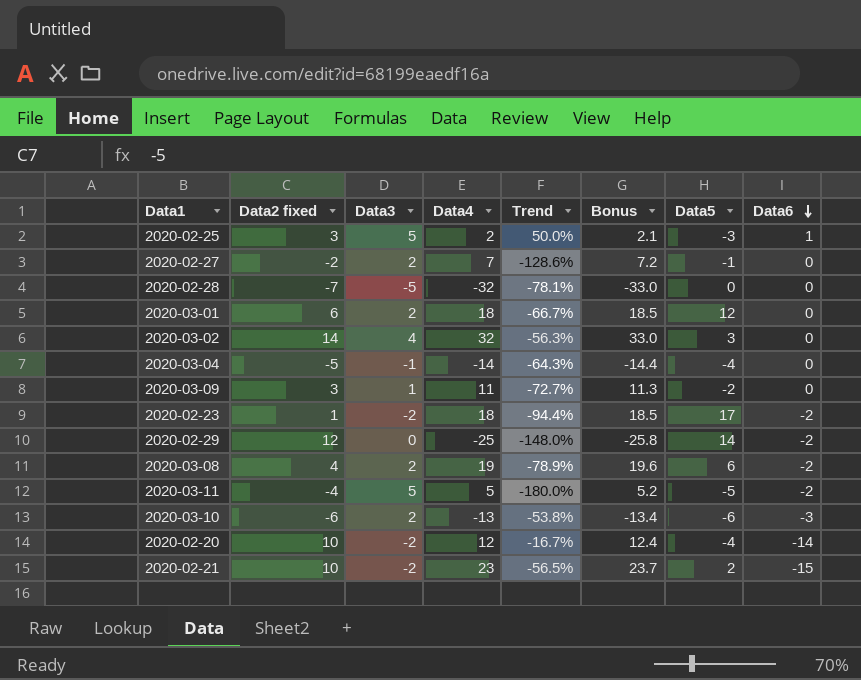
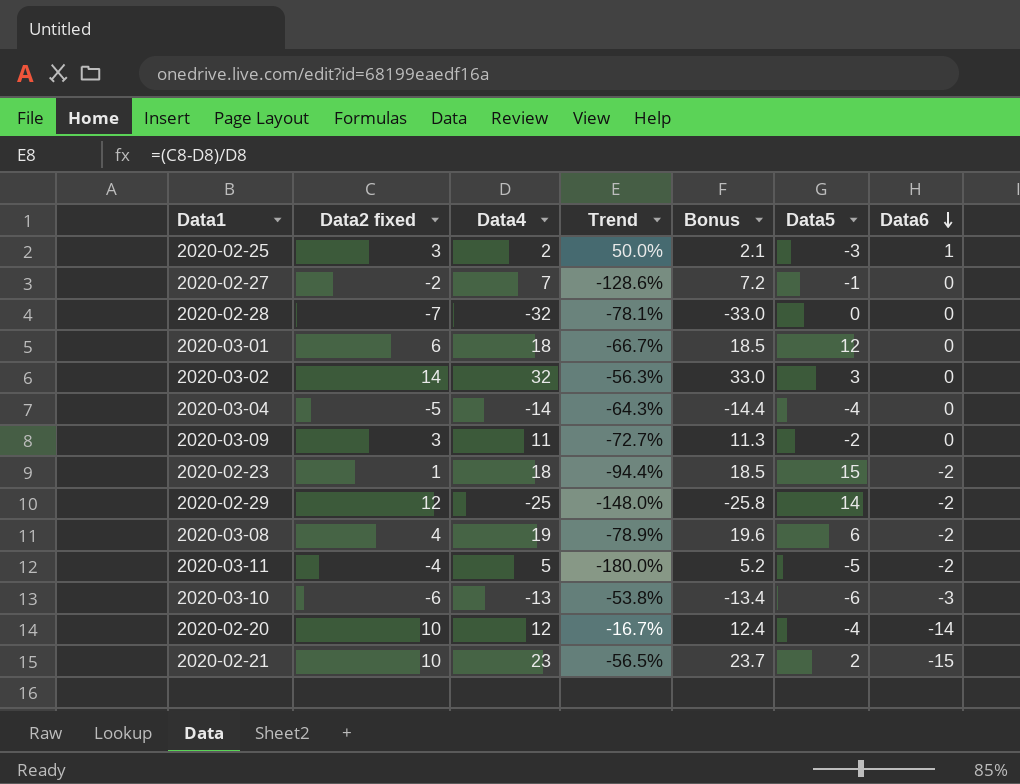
column Data3 | position: 3 -> none
2020-02-23 | Data5: 17 -> 15

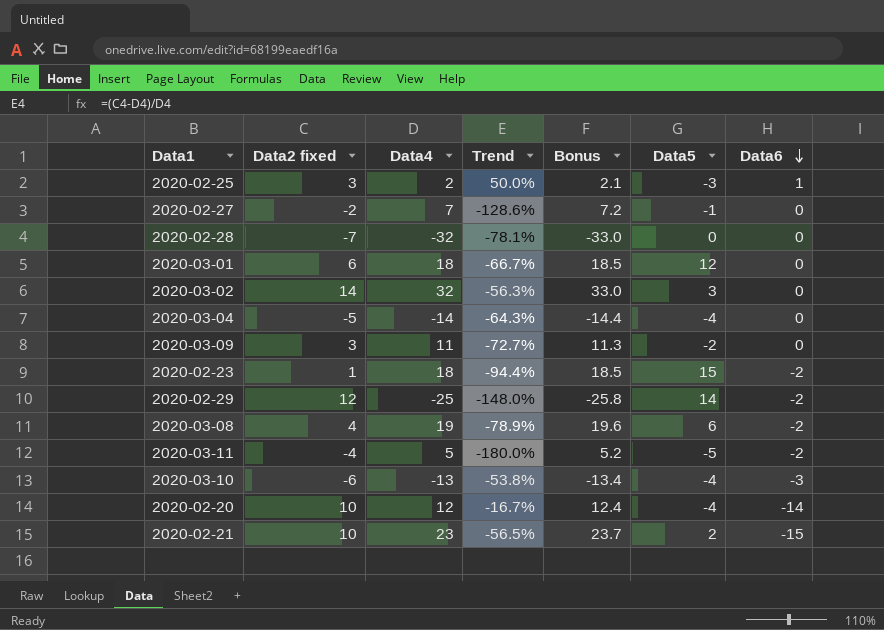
2020-03-10 | Data5: -6 -> -4

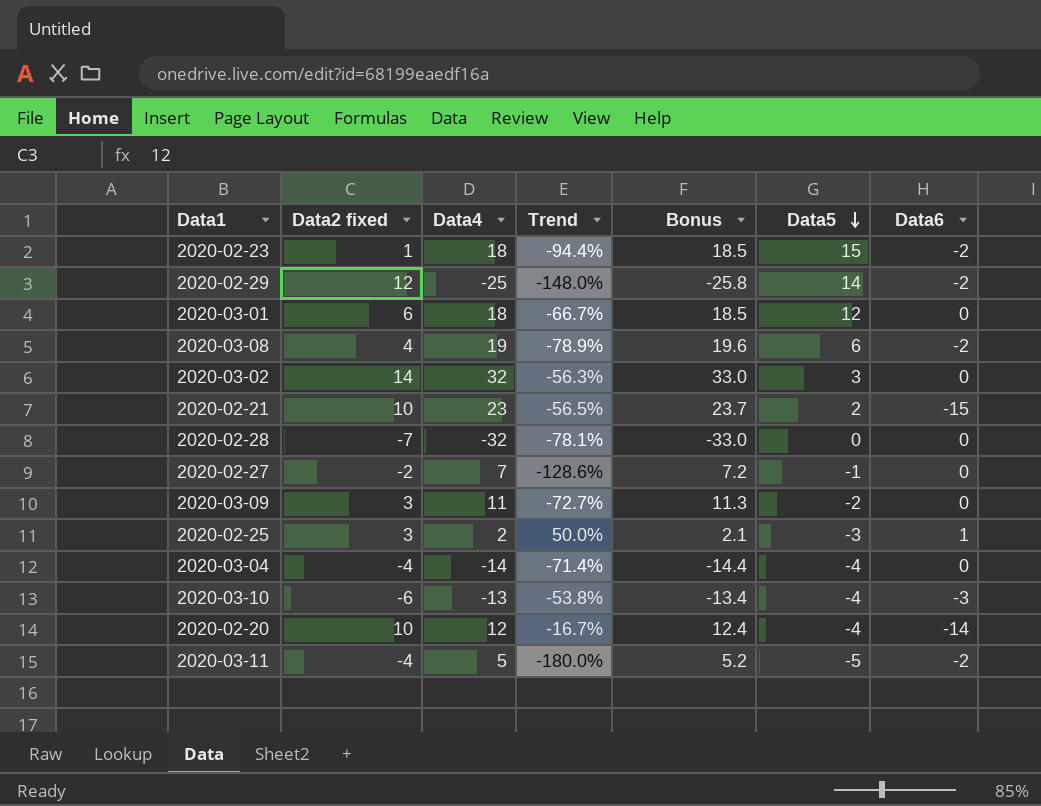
row order: Data6 descending -> Data5 descending
2020-03-04 | Data2 fixed: -5 -> -4
2020-03-04 | Trend: -64.3% -> -71.4%

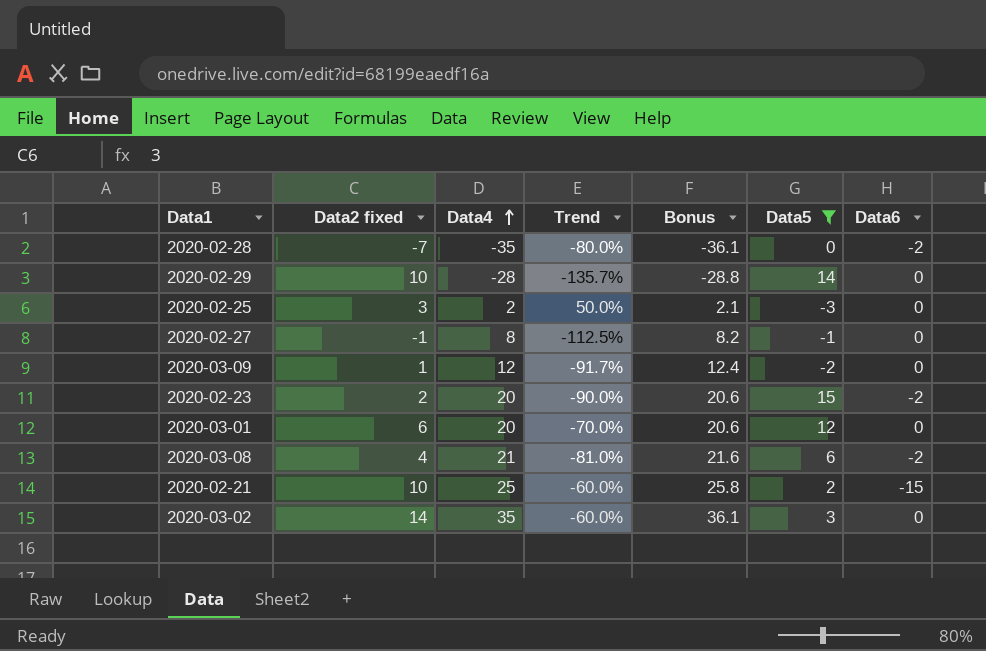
filter: none -> Data5 >= -3
row order: Data5 descending -> Data4 ascending
2020-02-28 | Data4: -32 -> -35
2020-02-28 | Trend: -78.1% -> -80.0%
2020-02-28 | Bonus: -33.0 -> -36.1
2020-02-28 | Data6: 0 -> -2
2020-02-29 | Data2 fixed: 12 -> 10
2020-02-29 | Data4: -25 -> -28
2020-02-29 | Trend: -148.0% -> -135.7%
2020-02-29 | Bonus: -25.8 -> -28.8
2020-02-29 | Data6: -2 -> 0
2020-02-25 | Data6: 1 -> 0
2020-02-27 | Data2 fixed: -2 -> -1
2020-02-27 | Data4: 7 -> 8
2020-02-27 | Trend: -128.6% -> -112.5%
2020-02-27 | Bonus: 7.2 -> 8.2
2020-03-09 | Data2 fixed: 3 -> 1
2020-03-09 | Data4: 11 -> 12
2020-03-09 | Trend: -72.7% -> -91.7%
2020-03-09 | Bonus: 11.3 -> 12.4
2020-02-23 | Data2 fixed: 1 -> 2
2020-02-23 | Data4: 18 -> 20
2020-02-23 | Trend: -94.4% -> -90.0%
2020-02-23 | Bonus: 18.5 -> 20.6
2020-03-01 | Data4: 18 -> 20
2020-03-01 | Trend: -66.7% -> -70.0%
2020-03-01 | Bonus: 18.5 -> 20.6
2020-03-08 | Data4: 19 -> 21
2020-03-08 | Trend: -78.9% -> -81.0%
2020-03-08 | Bonus: 19.6 -> 21.6
2020-02-21 | Data4: 23 -> 25
2020-02-21 | Trend: -56.5% -> -60.0%
2020-02-21 | Bonus: 23.7 -> 25.8
2020-03-02 | Data4: 32 -> 35
2020-03-02 | Trend: -56.3% -> -60.0%
2020-03-02 | Bonus: 33.0 -> 36.1

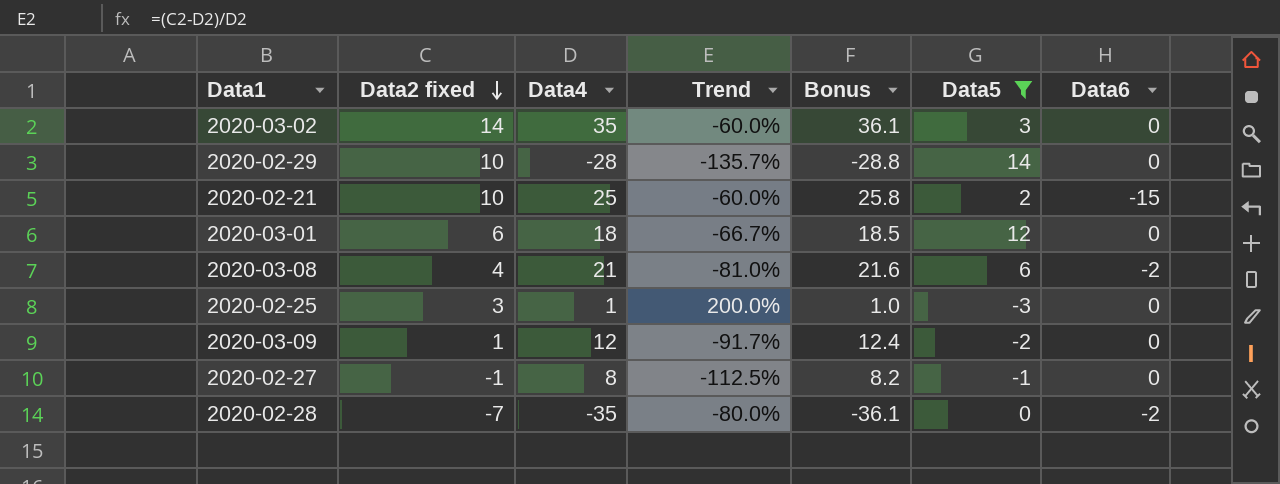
row order: Data4 ascending -> Data2 fixed descending
row 2020-02-23: 2 | 20 | -90.0% | 20.6 | 15 | -2 -> none
2020-03-01 | Data4: 20 -> 18
2020-03-01 | Trend: -70.0% -> -66.7%
2020-03-01 | Bonus: 20.6 -> 18.5
2020-02-25 | Data4: 2 -> 1
2020-02-25 | Trend: 50.0% -> 200.0%
2020-02-25 | Bonus: 2.1 -> 1.0

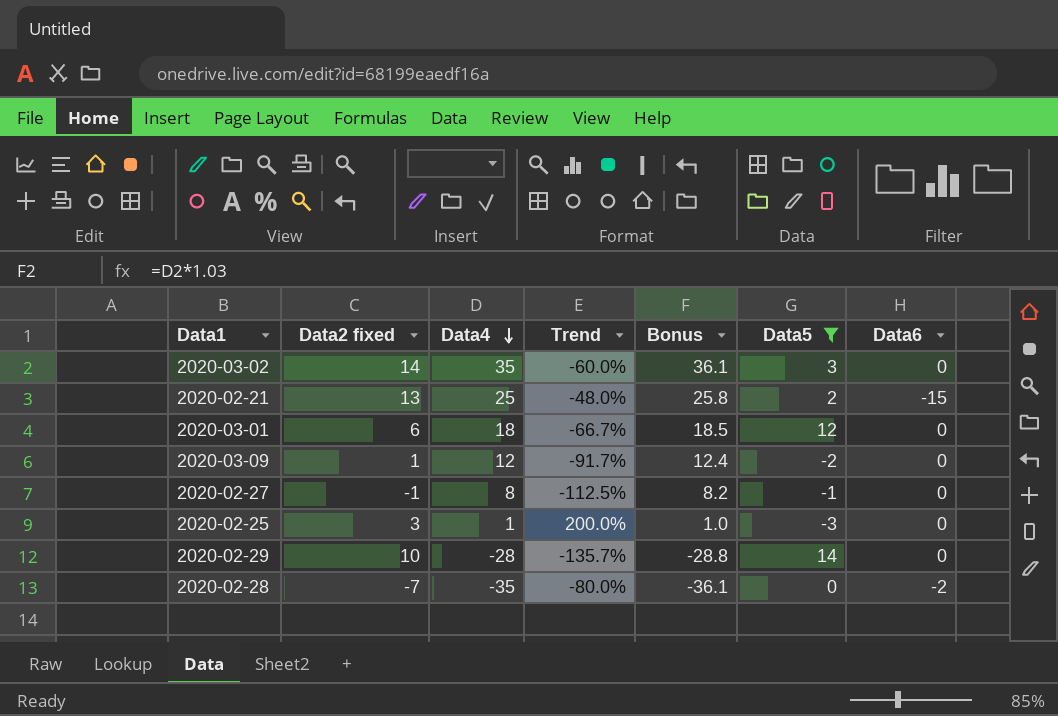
row order: Data2 fixed descending -> Data4 descending
row 2020-03-08: 4 | 21 | -81.0% | 21.6 | 6 | -2 -> none
2020-02-21 | Data2 fixed: 10 -> 13
2020-02-21 | Trend: -60.0% -> -48.0%

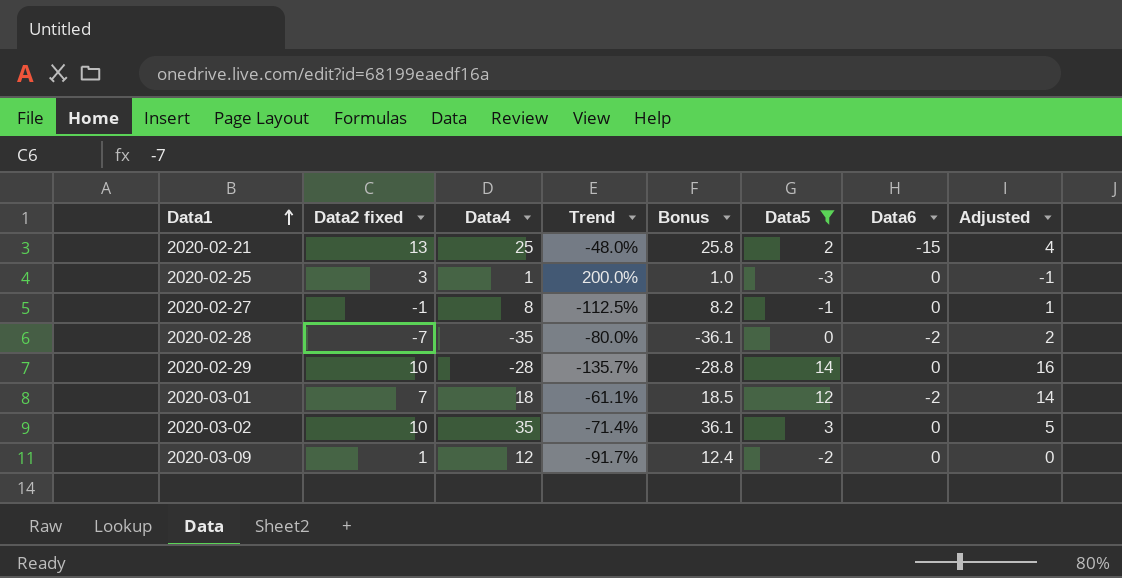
row order: Data4 descending -> Data1 ascending
column Adjusted | formula: none -> [Data5] + 2
2020-03-01 | Data2 fixed: 6 -> 7
2020-03-01 | Trend: -66.7% -> -61.1%
2020-03-01 | Data6: 0 -> -2
2020-03-02 | Data2 fixed: 14 -> 10
2020-03-02 | Trend: -60.0% -> -71.4%

